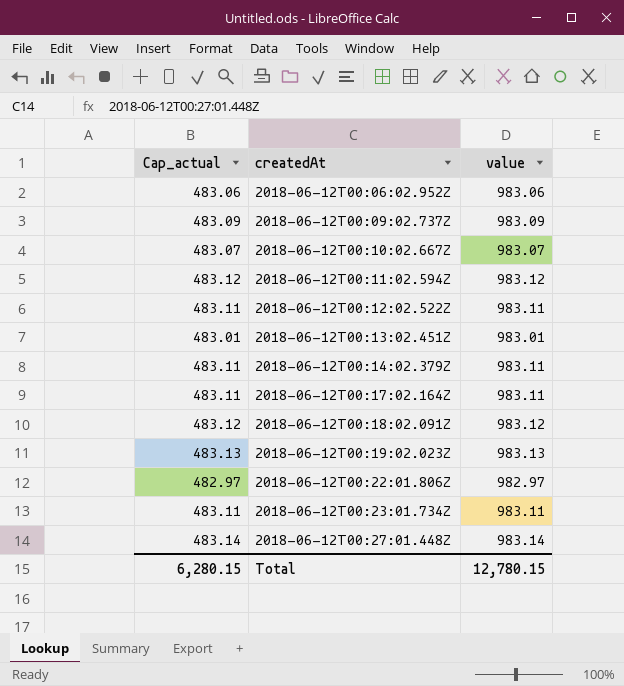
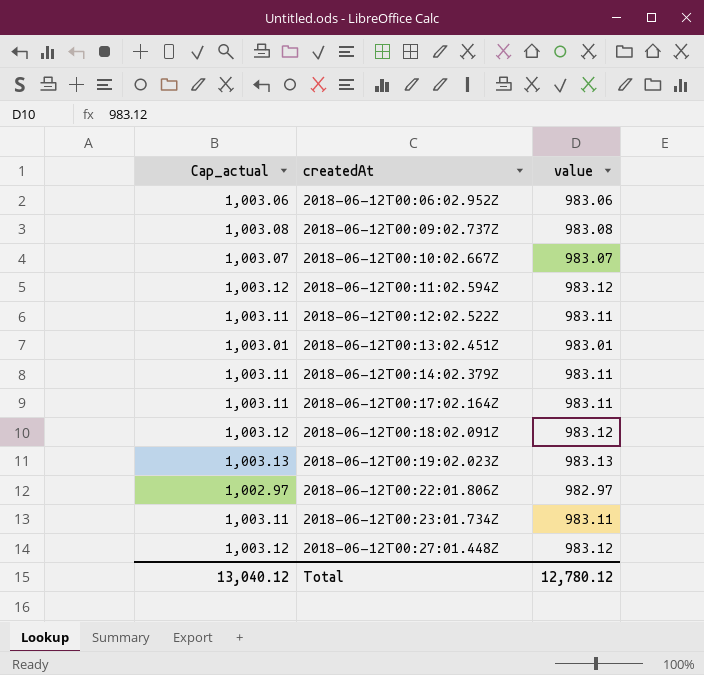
column Cap_actual | formula: [value] - 500 -> [value] + 20
2018-06-12T00:09:02.737Z | value: 983.09 -> 983.08
2018-06-12T00:27:01.448Z | value: 983.14 -> 983.12
Total | Cap_actual: 6,280.15 -> 13,040.12
Total | value: 12,780.15 -> 12,780.12

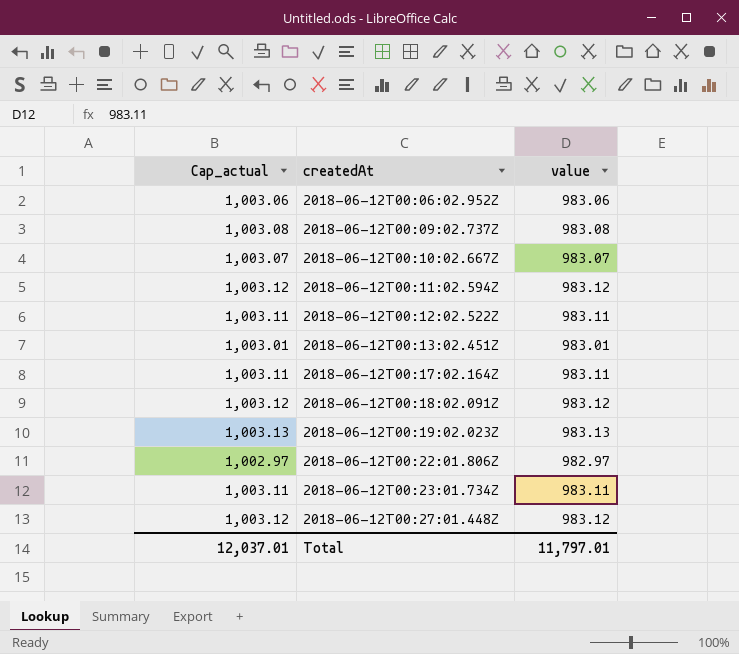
row 2018-06-12T00:14:02.379Z: 1,003.11 | 983.11 -> none
Total | Cap_actual: 13,040.12 -> 12,037.01
Total | value: 12,780.12 -> 11,797.01

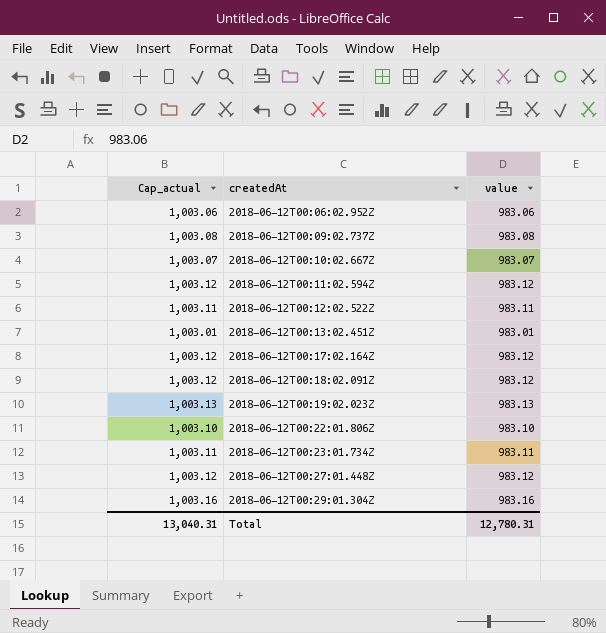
2018-06-12T00:17:02.164Z | Cap_actual: 1,003.11 -> 1,003.12
2018-06-12T00:17:02.164Z | value: 983.11 -> 983.12
2018-06-12T00:22:01.806Z | Cap_actual: 1,002.97 -> 1,003.10
2018-06-12T00:22:01.806Z | value: 982.97 -> 983.10
row 2018-06-12T00:29:01.304Z: none -> 1,003.16 | 983.16
Total | Cap_actual: 12,037.01 -> 13,040.31
Total | value: 11,797.01 -> 12,780.31

